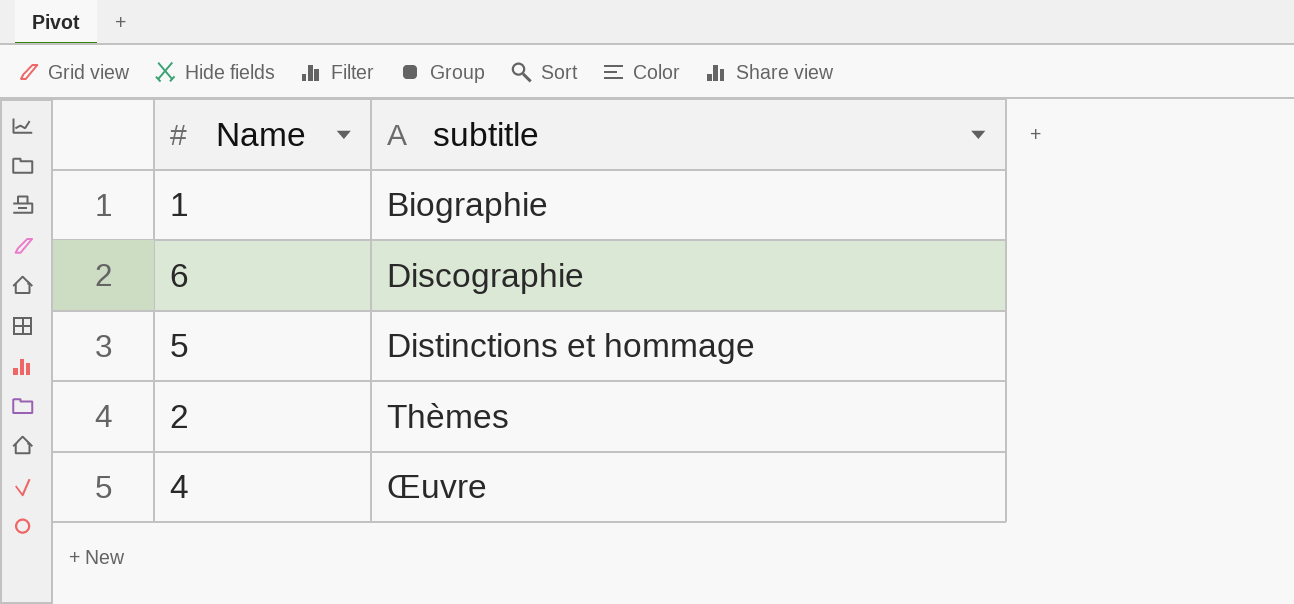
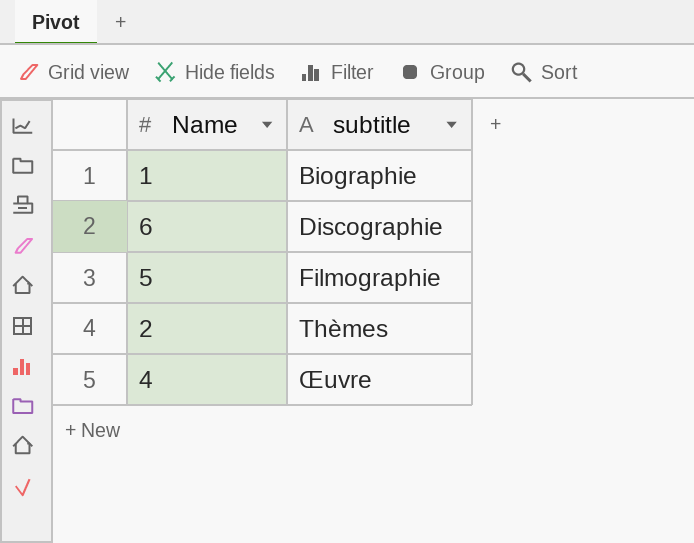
5 | subtitle: Distinctions et hommage -> Filmographie

